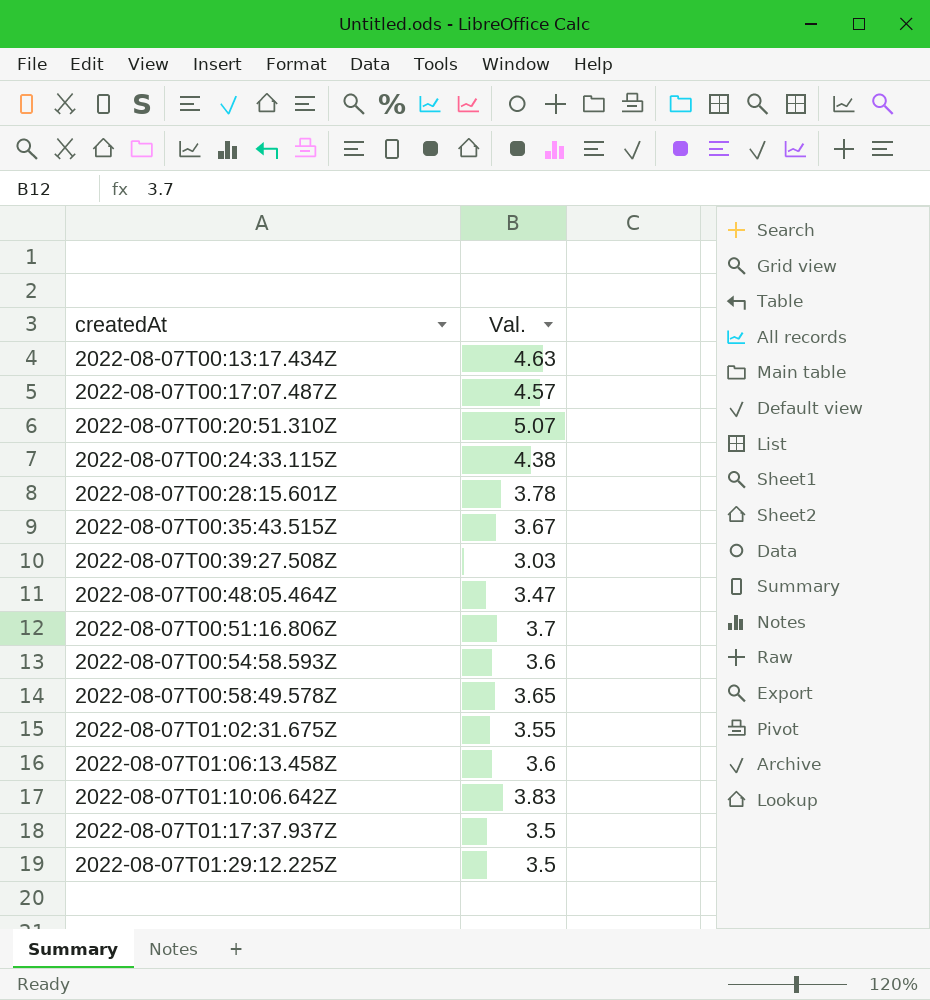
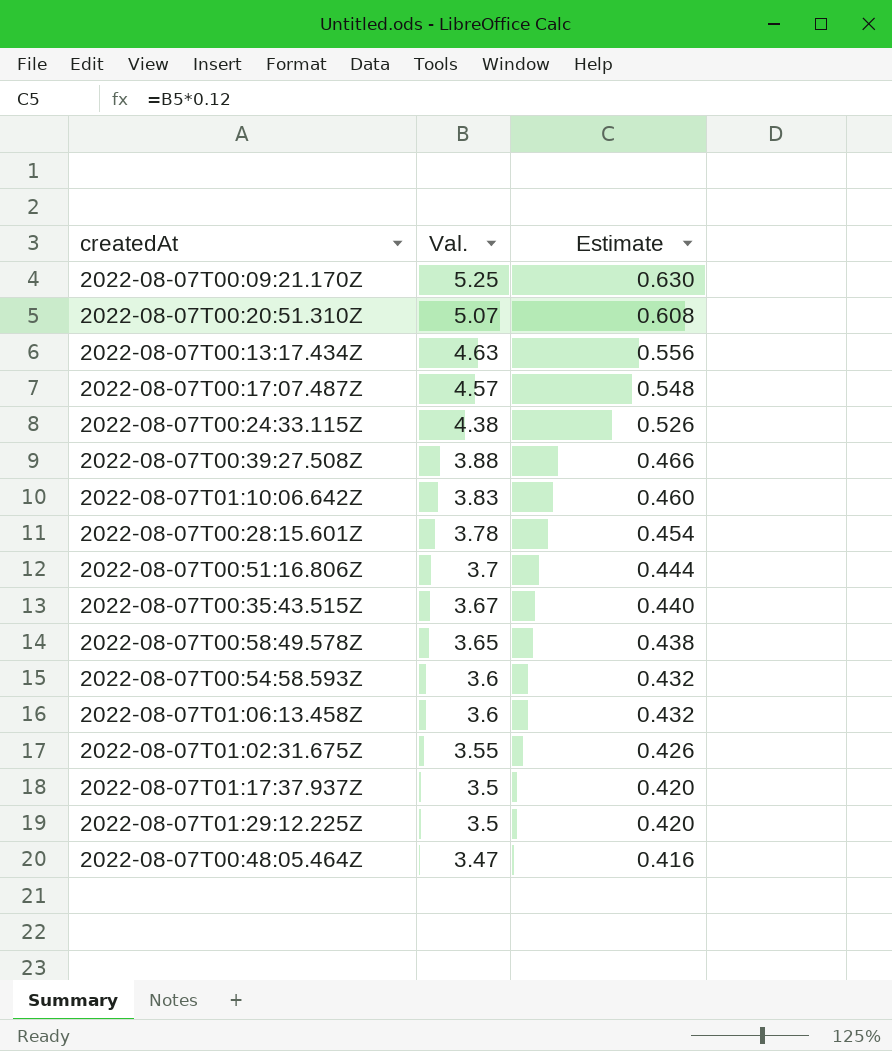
row order: createdAt ascending -> Val. descending
column Estimate | formula: none -> [Val.] * 0.12
row 2022-08-07T00:09:21.170Z: none -> 5.25 | 0.630
2022-08-07T00:39:27.508Z | Val.: 3.03 -> 3.88

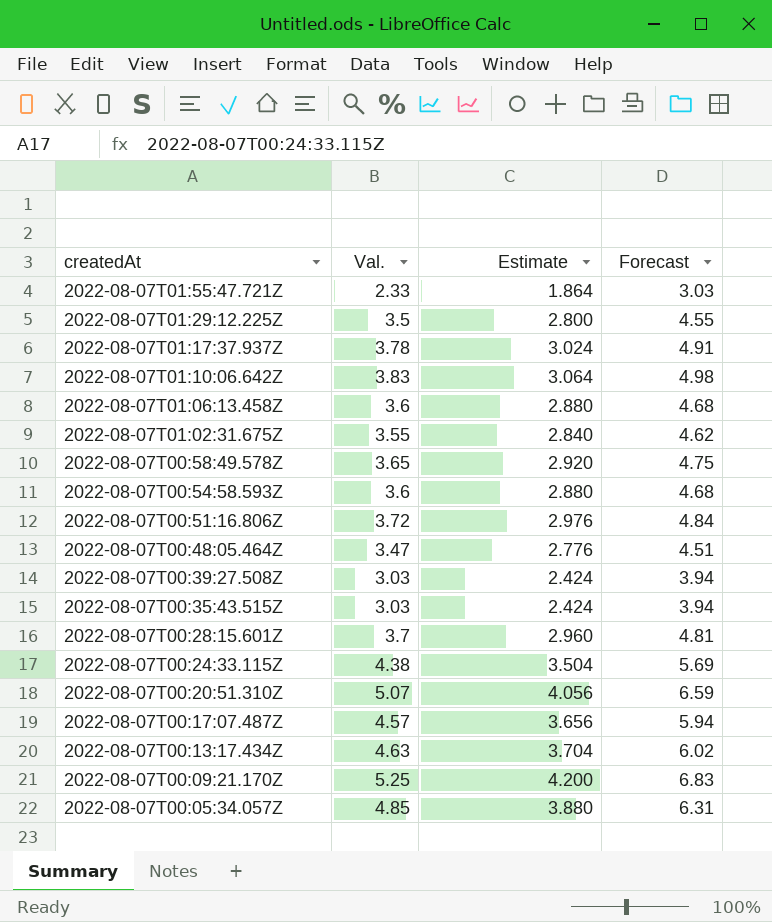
row order: Val. descending -> createdAt descending
column Estimate | formula: [Val.] * 0.12 -> [Val.] * 0.8
column Forecast | formula: none -> [Val.] * 1.3
row 2022-08-07T01:55:47.721Z: none -> 2.33 | 1.864 | 3.03
2022-08-07T01:17:37.937Z | Val.: 3.5 -> 3.78
2022-08-07T00:51:16.806Z | Val.: 3.7 -> 3.72
2022-08-07T00:39:27.508Z | Val.: 3.88 -> 3.03
2022-08-07T00:35:43.515Z | Val.: 3.67 -> 3.03
2022-08-07T00:28:15.601Z | Val.: 3.78 -> 3.7
row 2022-08-07T00:05:34.057Z: none -> 4.85 | 3.880 | 6.31

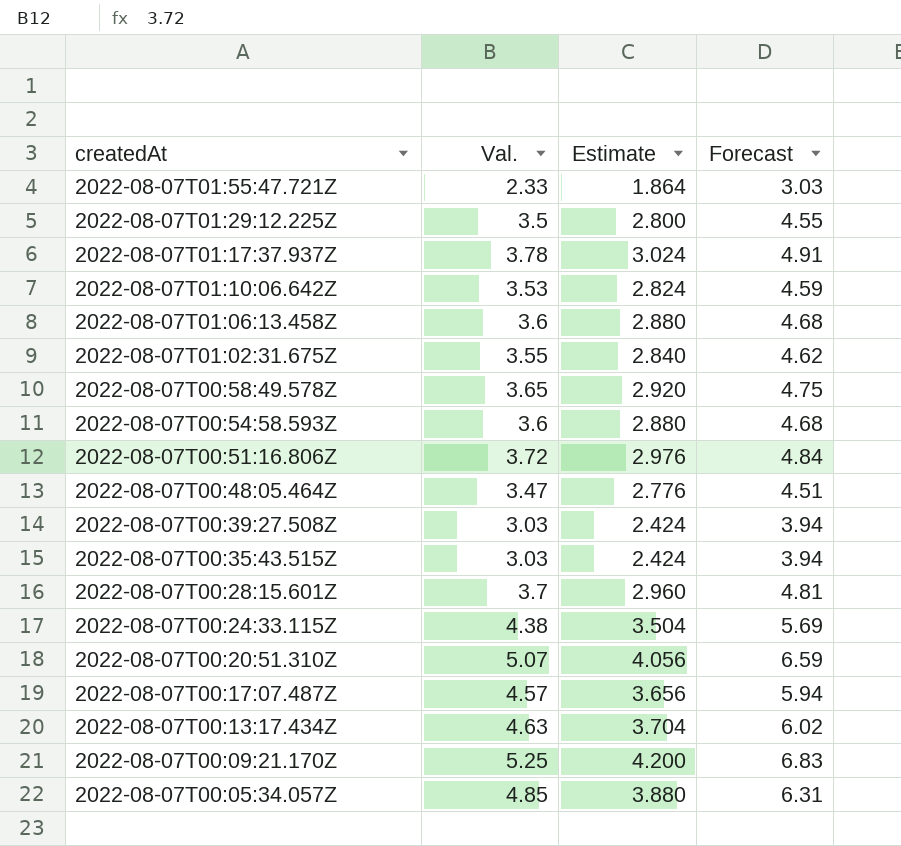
2022-08-07T01:10:06.642Z | Val.: 3.83 -> 3.53
2022-08-07T01:10:06.642Z | Estimate: 3.064 -> 2.824
2022-08-07T01:10:06.642Z | Forecast: 4.98 -> 4.59

